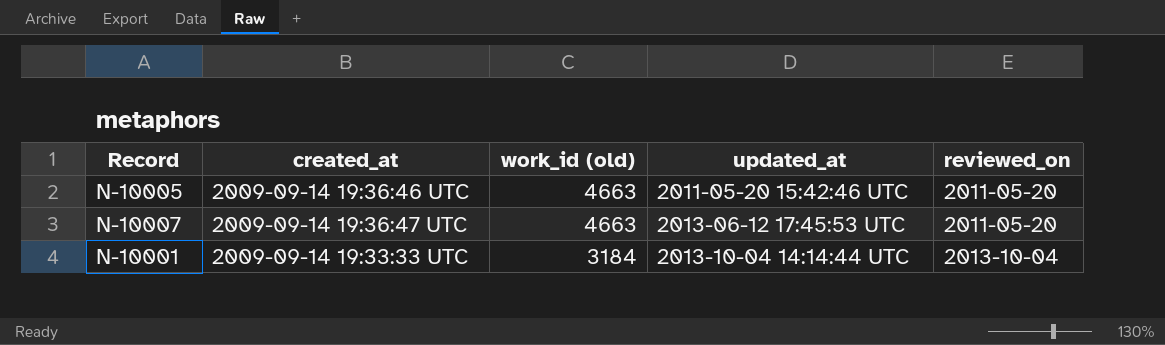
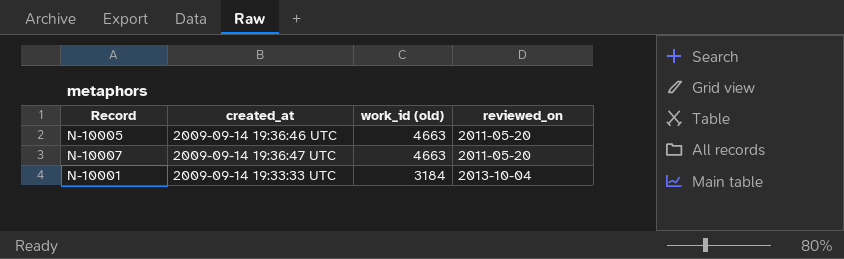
column updated_at | position: 4 -> none

